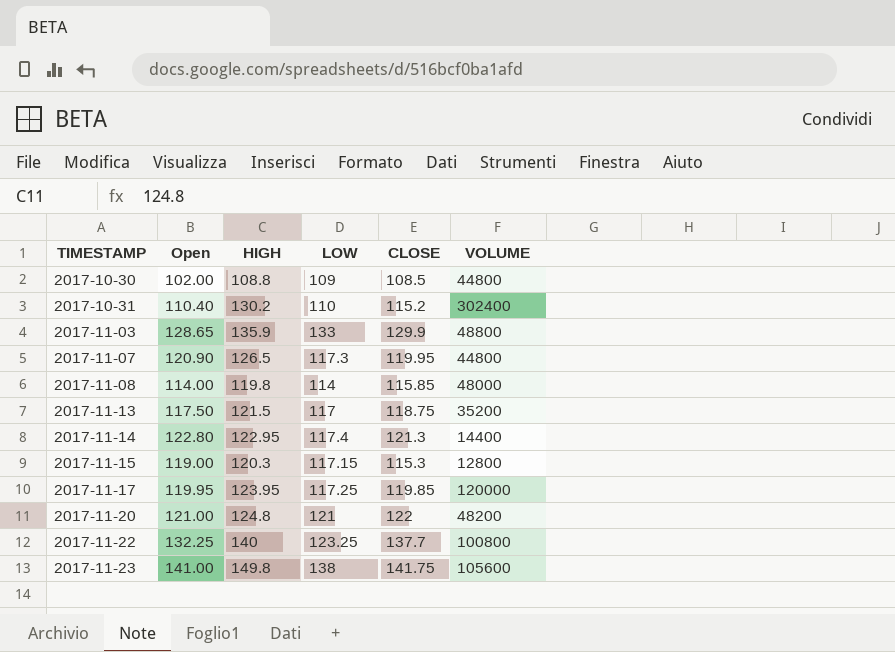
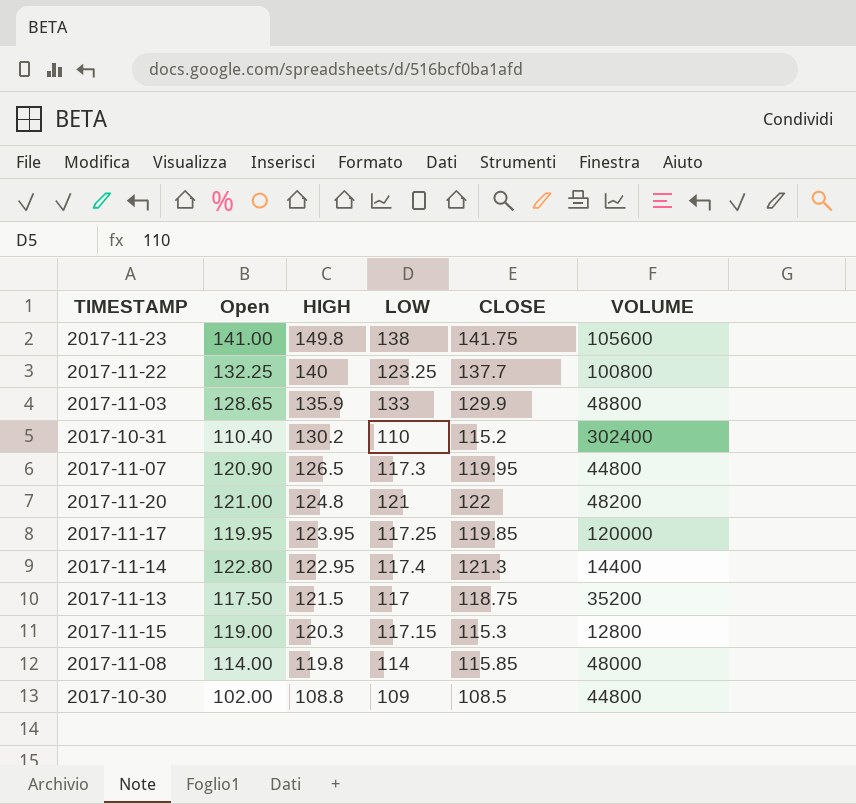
row order: TIMESTAMP ascending -> HIGH descending

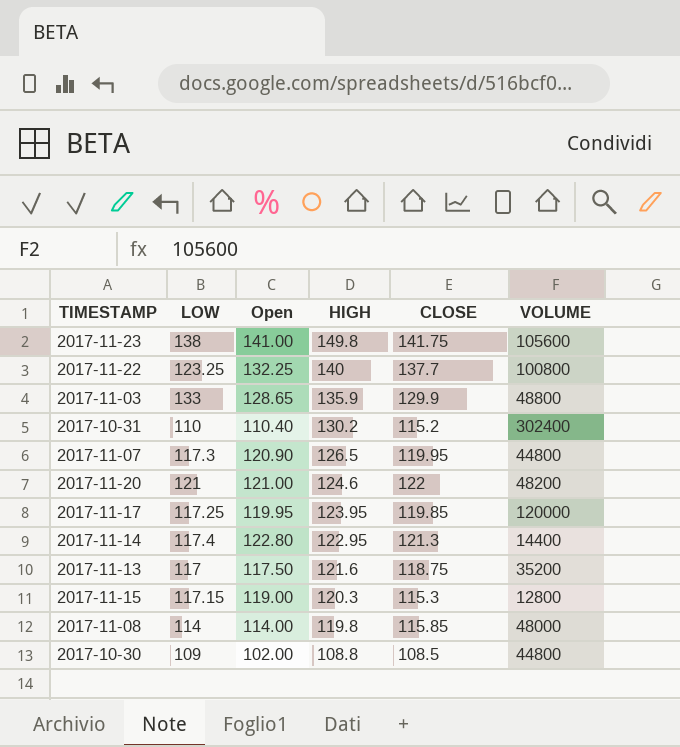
column LOW | position: 4 -> 2
2017-11-20 | HIGH: 124.8 -> 124.6
2017-11-13 | HIGH: 121.5 -> 121.6

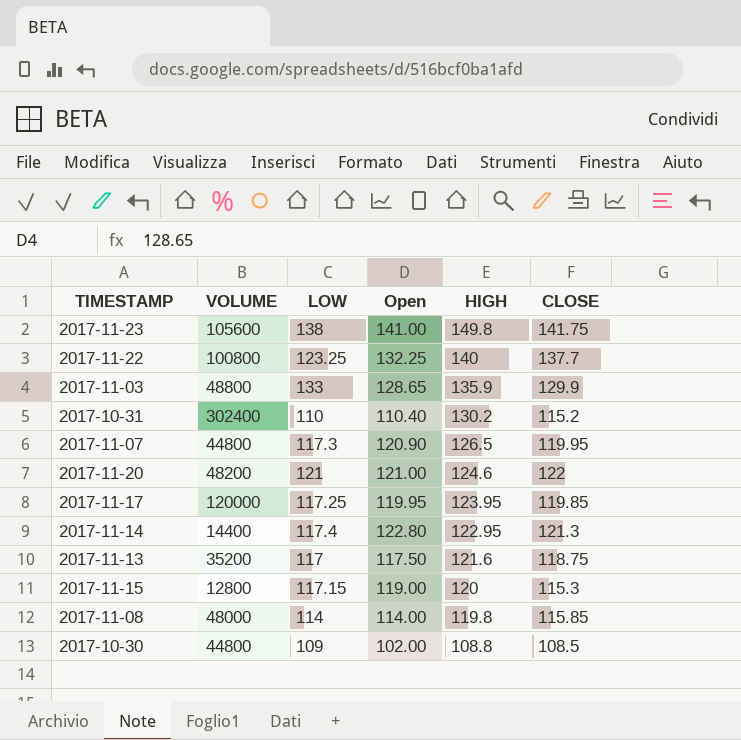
column VOLUME | position: 6 -> 2
2017-11-15 | HIGH: 120.3 -> 120

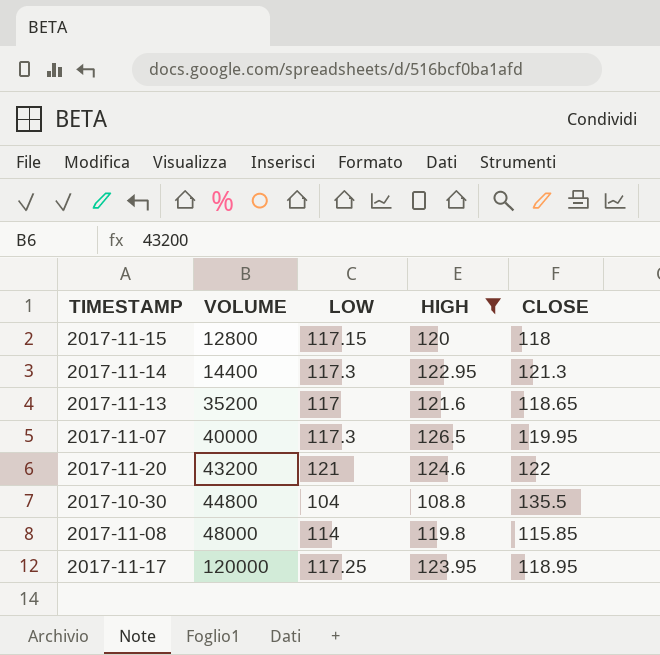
filter: none -> HIGH <= 126.5
row order: HIGH descending -> VOLUME ascending
column Open | position: 4 -> none
2017-11-15 | CLOSE: 115.3 -> 118
2017-11-14 | LOW: 117.4 -> 117.3
2017-11-13 | CLOSE: 118.75 -> 118.65
2017-11-07 | VOLUME: 44800 -> 40000
2017-11-20 | VOLUME: 48200 -> 43200
2017-10-30 | LOW: 109 -> 104
2017-10-30 | CLOSE: 108.5 -> 135.5
2017-11-17 | CLOSE: 119.85 -> 118.95

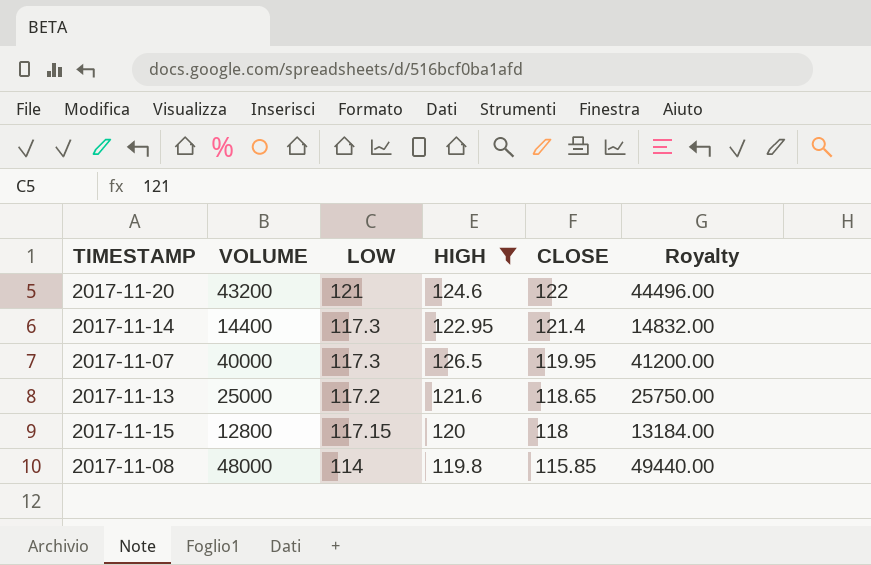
row order: VOLUME ascending -> LOW descending
column Royalty | formula: none -> [VOLUME] * 1.03
row 2017-10-30: 44800 | 104 | 108.8 | 135.5 -> none
row 2017-11-17: 120000 | 117.25 | 123.95 | 118.95 -> none
2017-11-14 | CLOSE: 121.3 -> 121.4
2017-11-13 | VOLUME: 35200 -> 25000
2017-11-13 | LOW: 117 -> 117.2

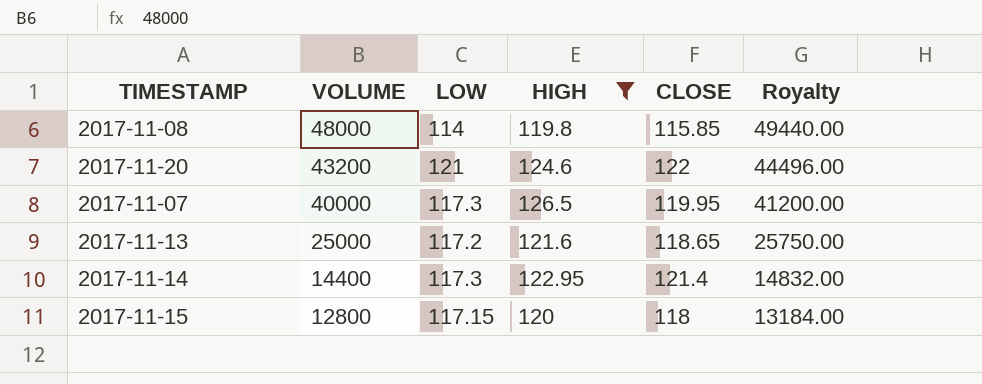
row order: LOW descending -> VOLUME descending

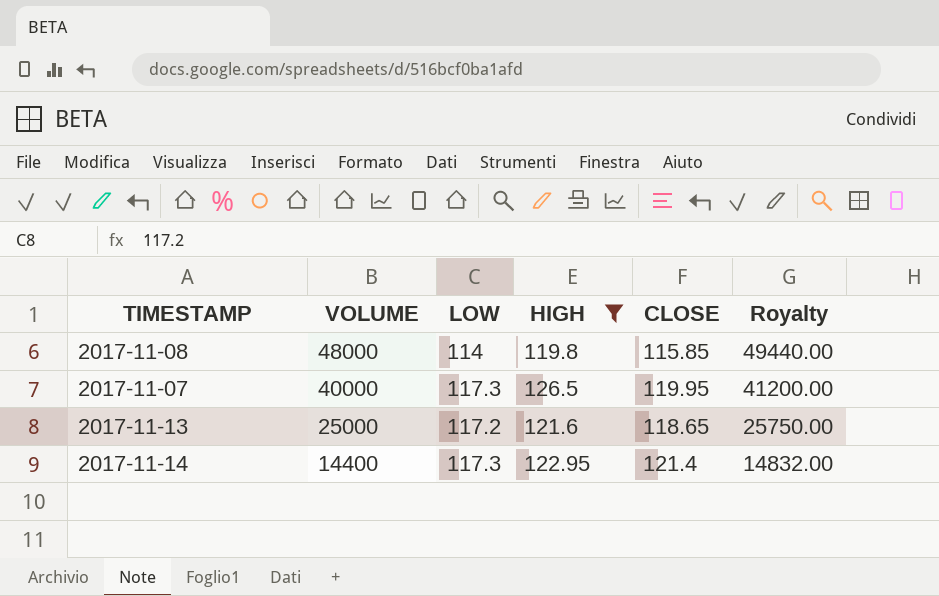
row 2017-11-20: 43200 | 121 | 124.6 | 122 | 44496.00 -> none
row 2017-11-15: 12800 | 117.15 | 120 | 118 | 13184.00 -> none

